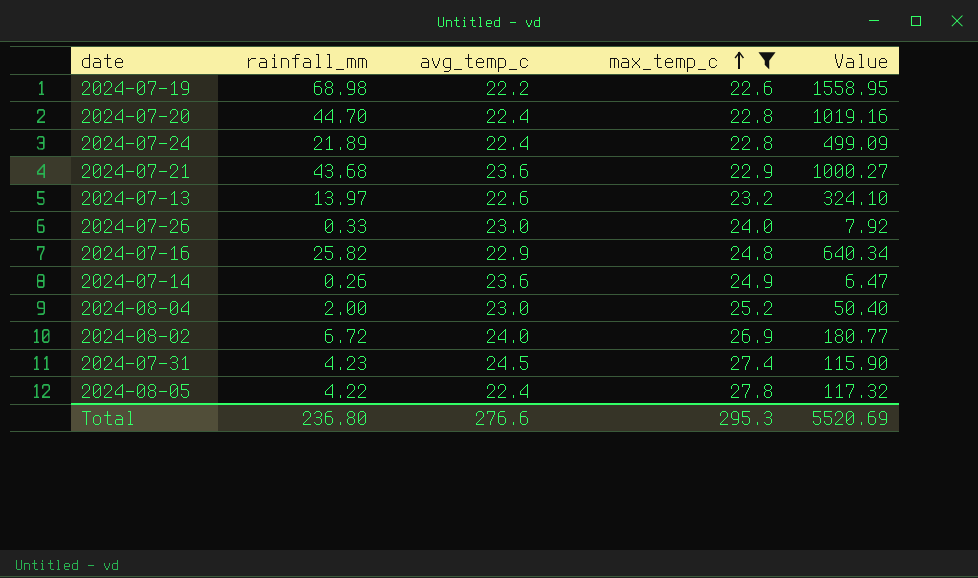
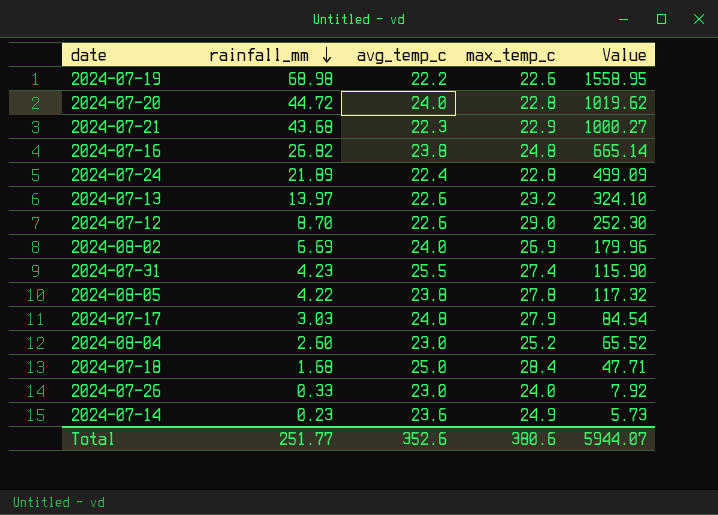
filter: max_temp_c <= 27.8 -> none
row order: max_temp_c ascending -> rainfall_mm descending
2024-07-20 | rainfall_mm: 44.70 -> 44.72
2024-07-20 | avg_temp_c: 22.4 -> 24.0
2024-07-20 | Value: 1019.16 -> 1019.62
2024-07-21 | avg_temp_c: 23.6 -> 22.3
2024-07-16 | rainfall_mm: 25.82 -> 26.82
2024-07-16 | avg_temp_c: 22.9 -> 23.8
2024-07-16 | Value: 640.34 -> 665.14
2024-08-02 | rainfall_mm: 6.72 -> 6.69
2024-08-02 | Value: 180.77 -> 179.96
2024-07-31 | avg_temp_c: 24.5 -> 25.5
2024-08-05 | avg_temp_c: 22.4 -> 23.8
2024-08-04 | rainfall_mm: 2.00 -> 2.60
2024-08-04 | Value: 50.40 -> 65.52
2024-07-14 | rainfall_mm: 0.26 -> 0.23
2024-07-14 | Value: 6.47 -> 5.73
Total | rainfall_mm: 236.80 -> 251.77
Total | avg_temp_c: 276.6 -> 352.6
Total | max_temp_c: 295.3 -> 380.6
Total | Value: 5520.69 -> 5944.07

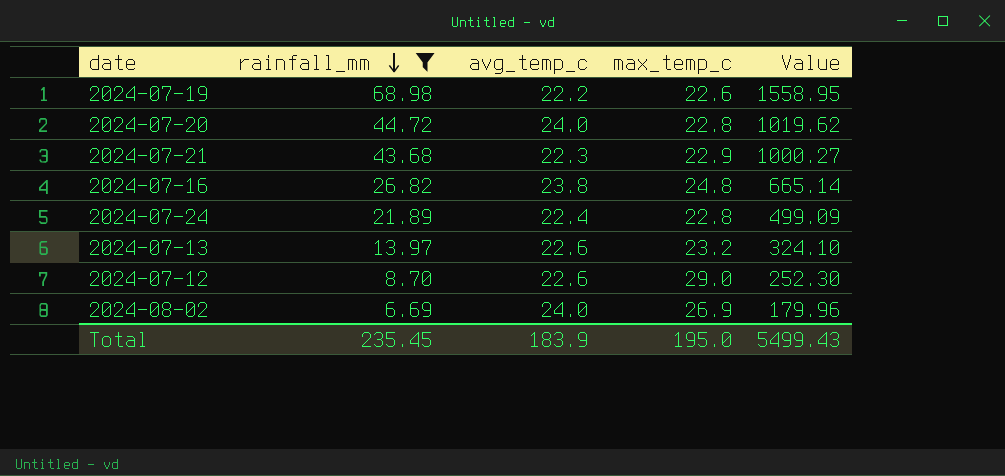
filter: none -> rainfall_mm >= 6.69
Total | rainfall_mm: 251.77 -> 235.45
Total | avg_temp_c: 352.6 -> 183.9
Total | max_temp_c: 380.6 -> 195.0
Total | Value: 5944.07 -> 5499.43

